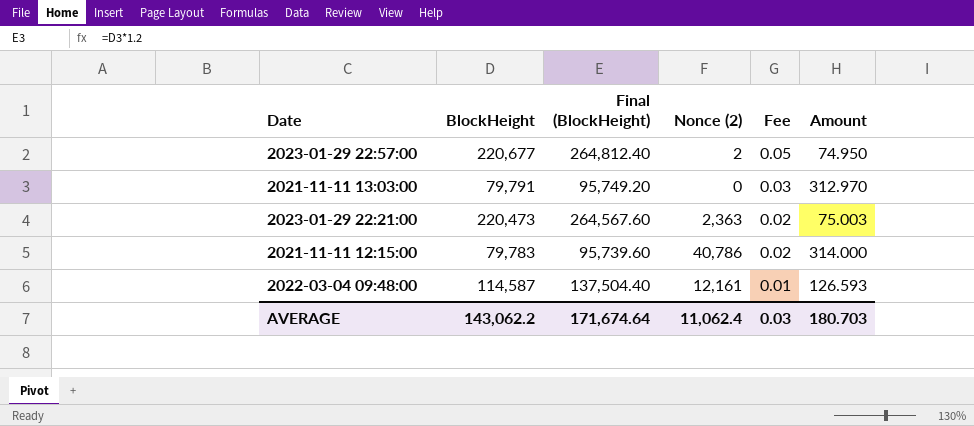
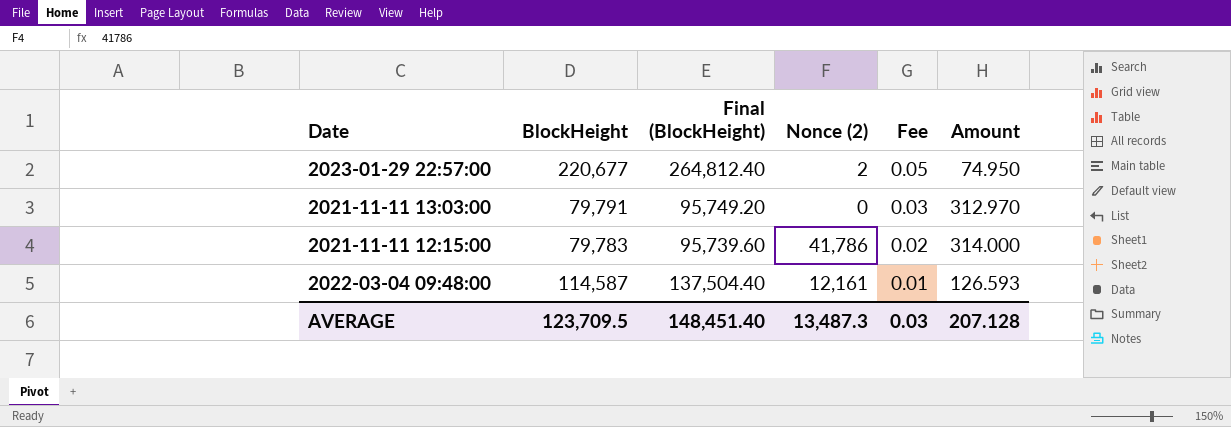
row 2023-01-29 22:21:00: 220,473 | 264,567.60 | 2,363 | 0.02 | 75.003 -> none
2021-11-11 12:15:00 | Nonce (2): 40,786 -> 41,786
AVERAGE | BlockHeight: 143,062.2 -> 123,709.5
AVERAGE | Final (BlockHeight): 171,674.64 -> 148,451.40
AVERAGE | Nonce (2): 11,062.4 -> 13,487.3
AVERAGE | Amount: 180.703 -> 207.128

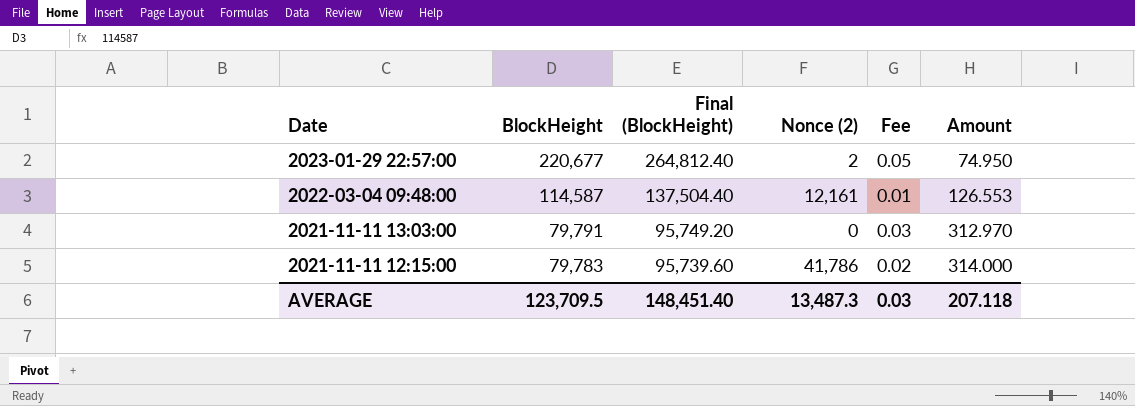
row order: Fee descending -> Date descending
2022-03-04 09:48:00 | Amount: 126.593 -> 126.553
AVERAGE | Amount: 207.128 -> 207.118

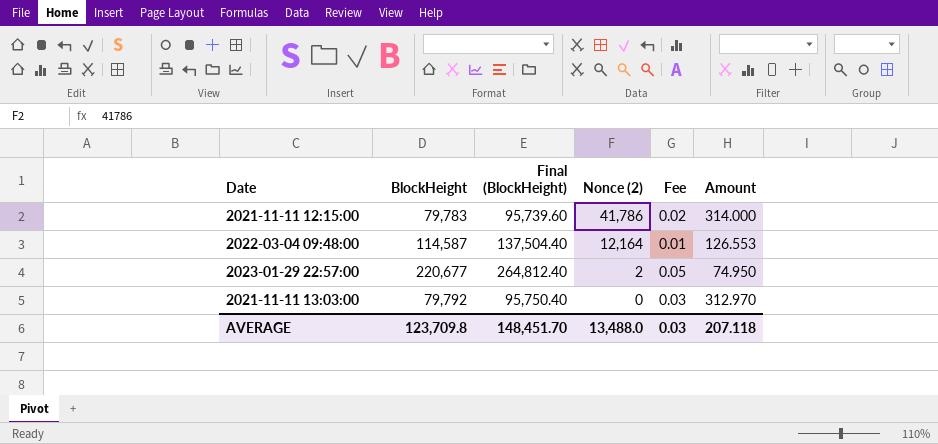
row order: Date descending -> Nonce (2) descending
2022-03-04 09:48:00 | Nonce (2): 12,161 -> 12,164
2021-11-11 13:03:00 | BlockHeight: 79,791 -> 79,792
2021-11-11 13:03:00 | Final (BlockHeight): 95,749.20 -> 95,750.40
AVERAGE | BlockHeight: 123,709.5 -> 123,709.8
AVERAGE | Final (BlockHeight): 148,451.40 -> 148,451.70
AVERAGE | Nonce (2): 13,487.3 -> 13,488.0

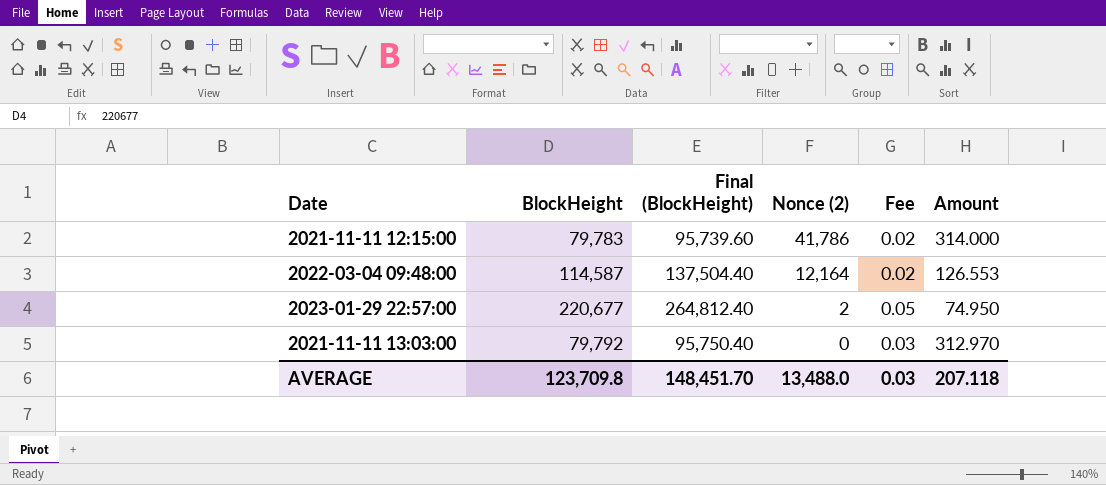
2022-03-04 09:48:00 | Fee: 0.01 -> 0.02

